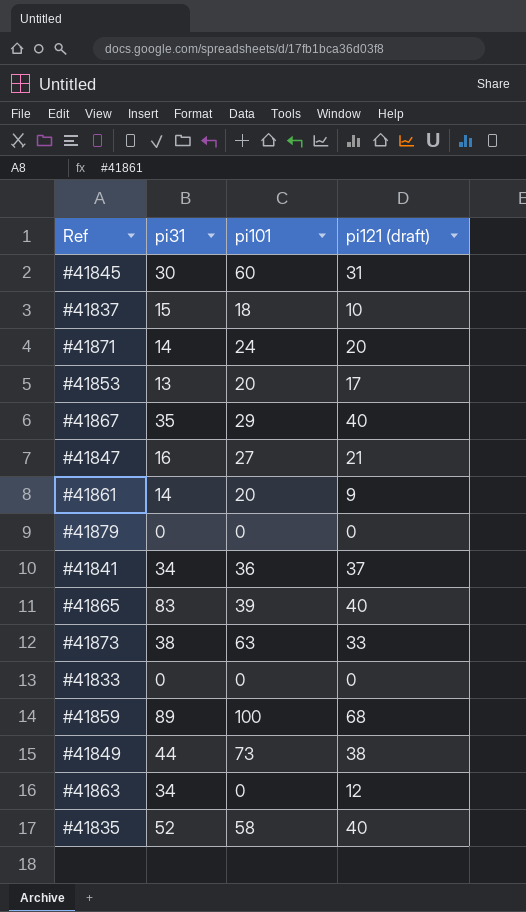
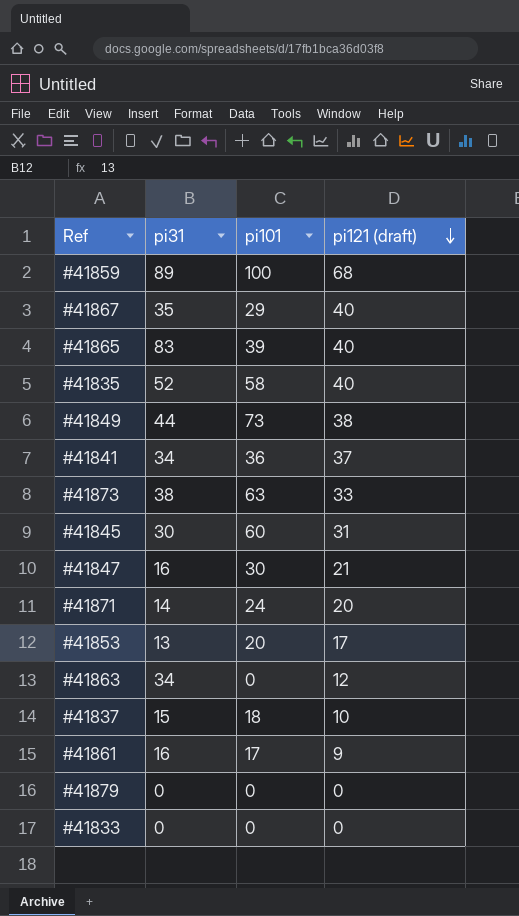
row order: none -> pi121 (draft) descending
#41847 | pi101: 27 -> 30
#41861 | pi31: 14 -> 16
#41861 | pi101: 20 -> 17

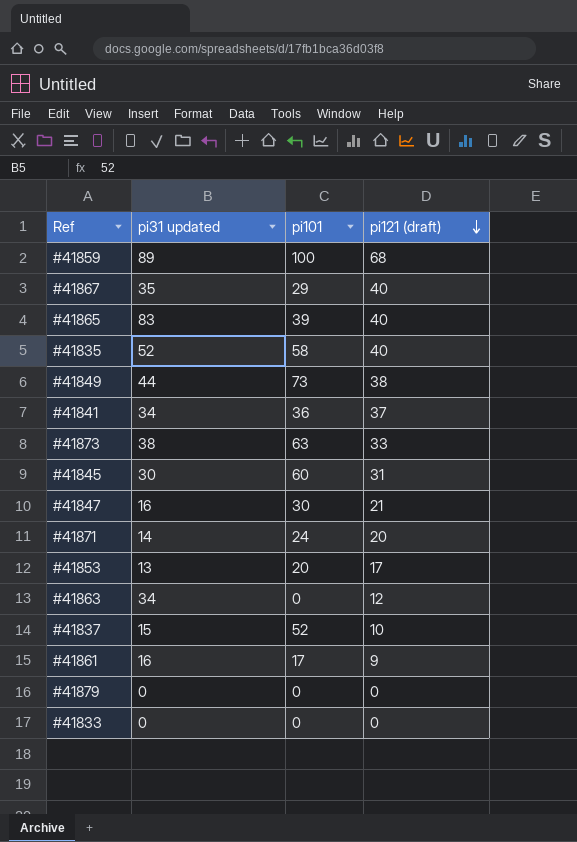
column name: pi31 -> pi31 updated
#41837 | pi101: 18 -> 52

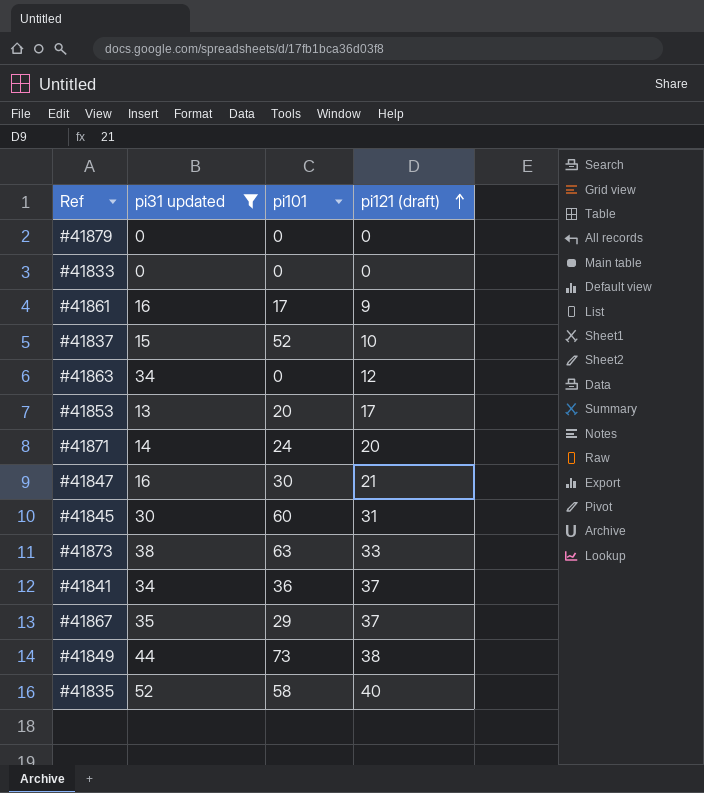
filter: none -> pi31 updated <= 52
row order: pi121 (draft) descending -> pi121 (draft) ascending
#41867 | pi121 (draft): 40 -> 37

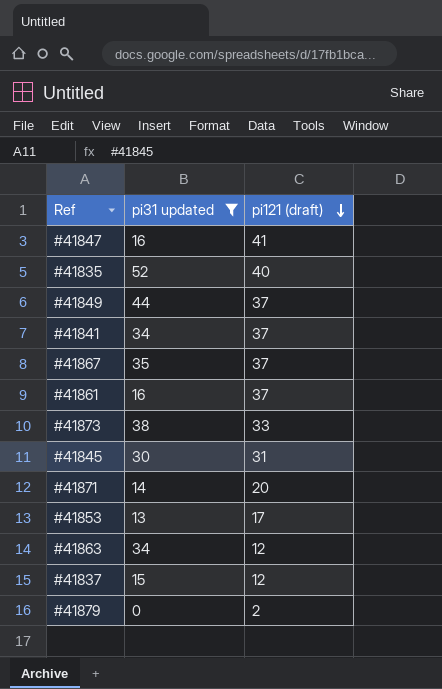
row order: pi121 (draft) ascending -> pi121 (draft) descending
column pi101 | position: 3 -> none
row #41833: 0 | 0 | 0 -> none
#41847 | pi121 (draft): 21 -> 41
#41849 | pi121 (draft): 38 -> 37
#41861 | pi121 (draft): 9 -> 37
#41837 | pi121 (draft): 10 -> 12
#41879 | pi121 (draft): 0 -> 2

